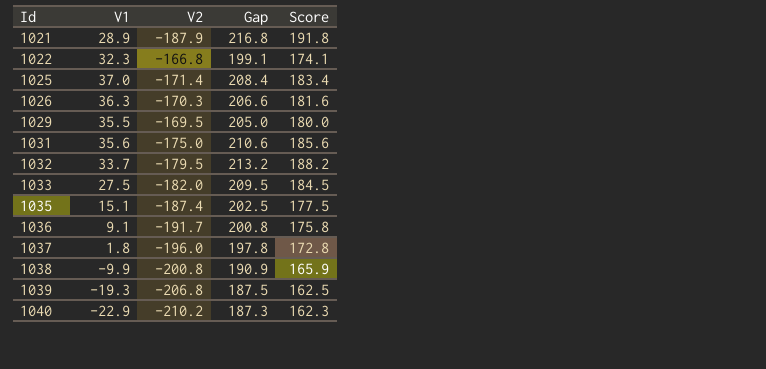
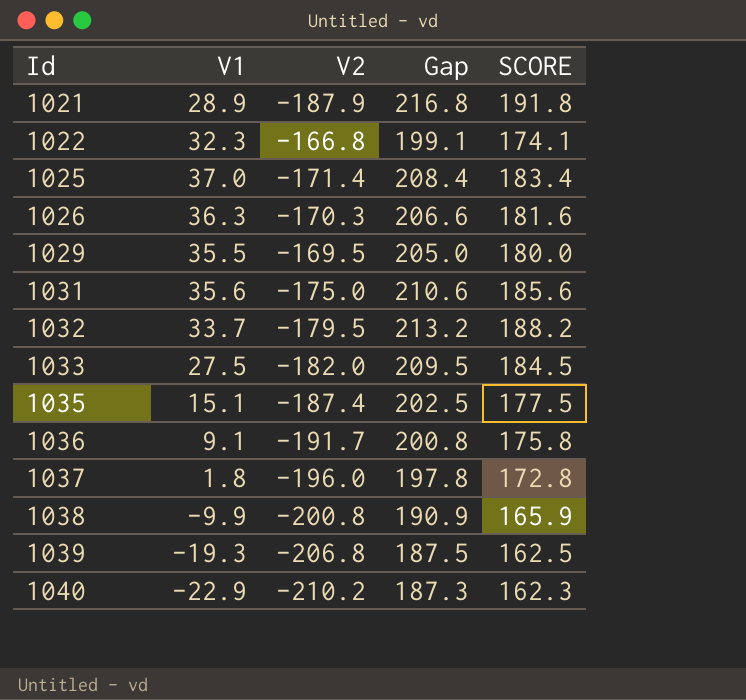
column name: Score -> SCORE

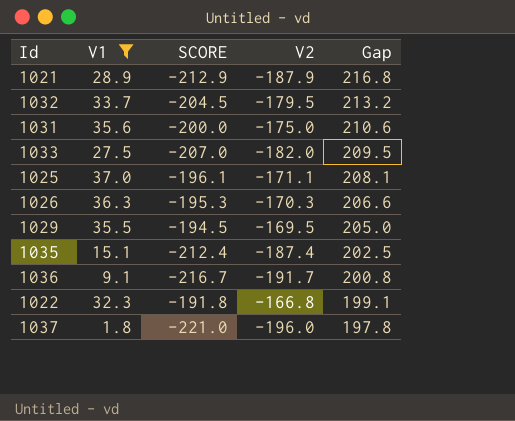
filter: none -> V1 >= 1.8
row order: Id ascending -> Gap descending
column SCORE | formula: [Gap] - 25 -> [V2] - 25
column SCORE | position: 5 -> 3
1025 | V2: -171.4 -> -171.1
1025 | Gap: 208.4 -> 208.1

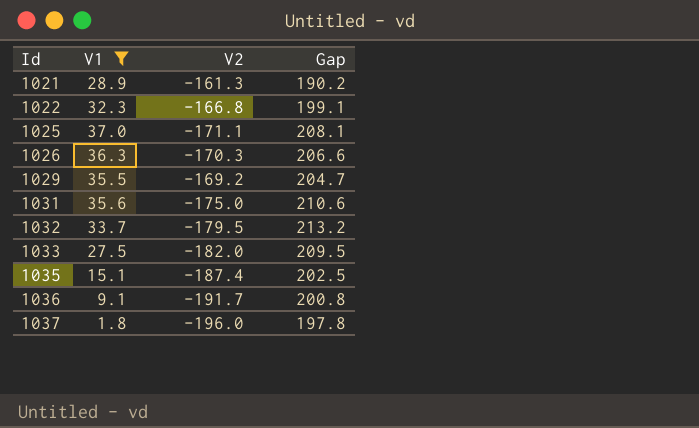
row order: Gap descending -> Id ascending
column SCORE | formula: [V2] - 25 -> none
1021 | V2: -187.9 -> -161.3
1021 | Gap: 216.8 -> 190.2
1029 | V2: -169.5 -> -169.2
1029 | Gap: 205.0 -> 204.7

